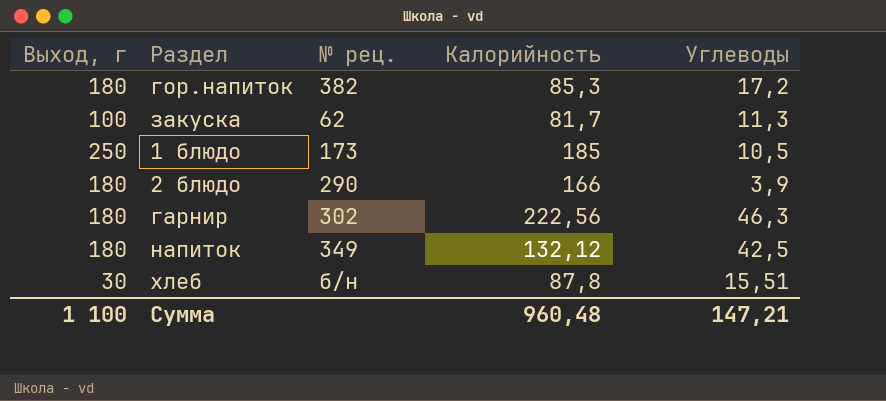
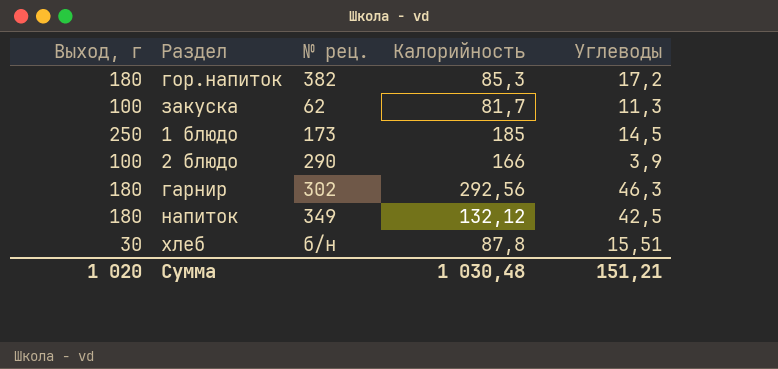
1 блюдо | Углеводы: 10,5 -> 14,5
2 блюдо | Выход, г: 180 -> 100
гарнир | Калорийность: 222,56 -> 292,56
Сумма | Выход, г: 1 100 -> 1 020
Сумма | Калорийность: 960,48 -> 1 030,48
Сумма | Углеводы: 147,21 -> 151,21

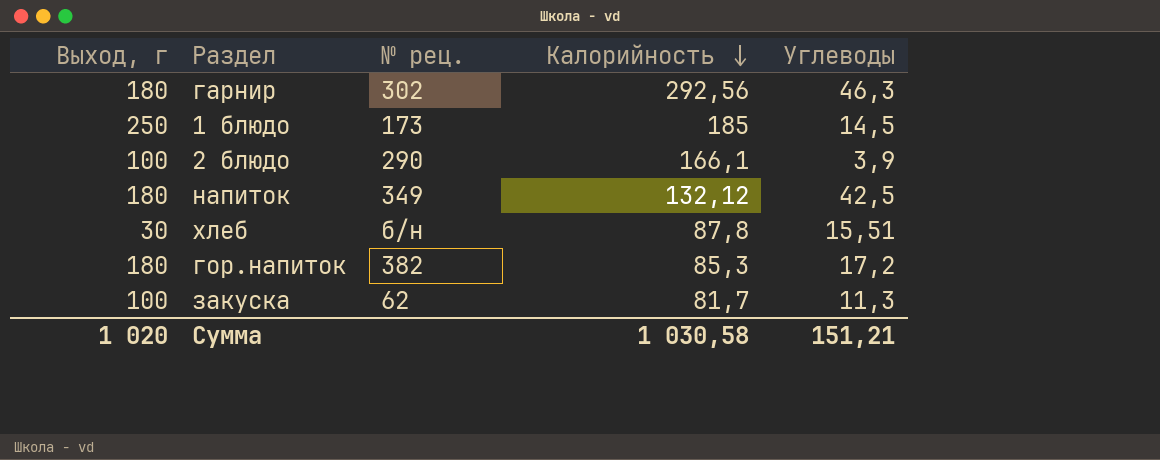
row order: none -> Калорийность descending
2 блюдо | Калорийность: 166 -> 166,1
Сумма | Калорийность: 1 030,48 -> 1 030,58

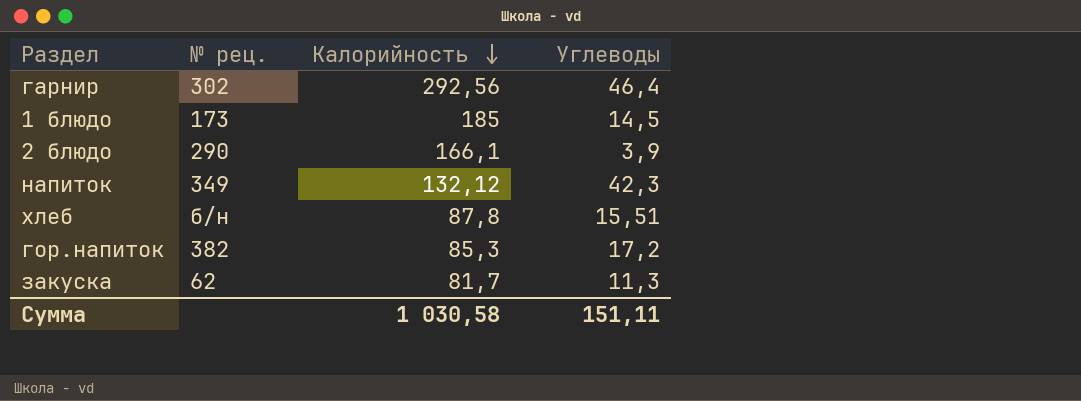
column Выход, г | position: 1 -> none
гарнир | Углеводы: 46,3 -> 46,4
напиток | Углеводы: 42,5 -> 42,3
Сумма | Углеводы: 151,21 -> 151,11

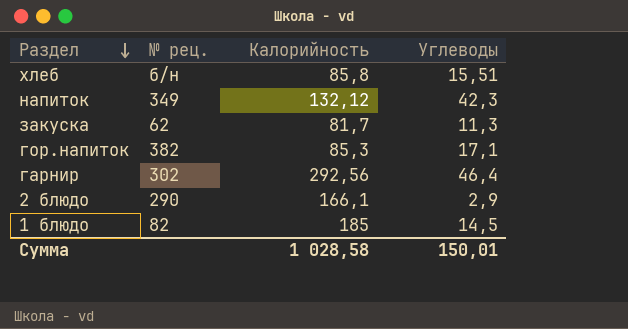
row order: Калорийность descending -> Раздел descending
хлеб | Калорийность: 87,8 -> 85,8
гор.напиток | Углеводы: 17,2 -> 17,1
2 блюдо | Углеводы: 3,9 -> 2,9
1 блюдо | № рец.: 173 -> 82
Сумма | Калорийность: 1 030,58 -> 1 028,58
Сумма | Углеводы: 151,11 -> 150,01

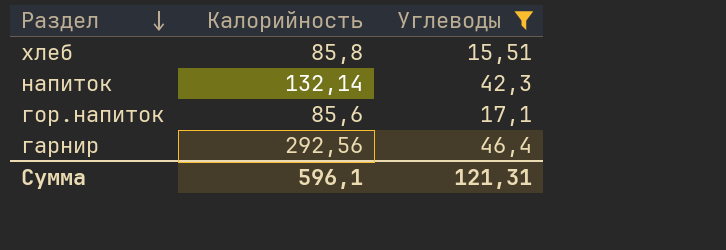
filter: none -> Углеводы >= 15,51
column № рец. | position: 2 -> none
напиток | Калорийность: 132,12 -> 132,14
гор.напиток | Калорийность: 85,3 -> 85,6
Сумма | Калорийность: 1 028,58 -> 596,1
Сумма | Углеводы: 150,01 -> 121,31

